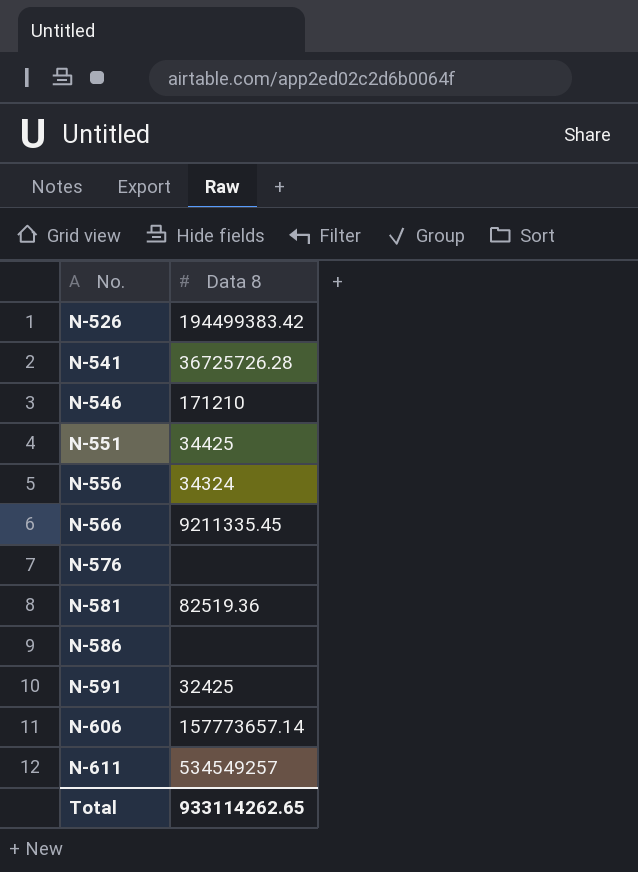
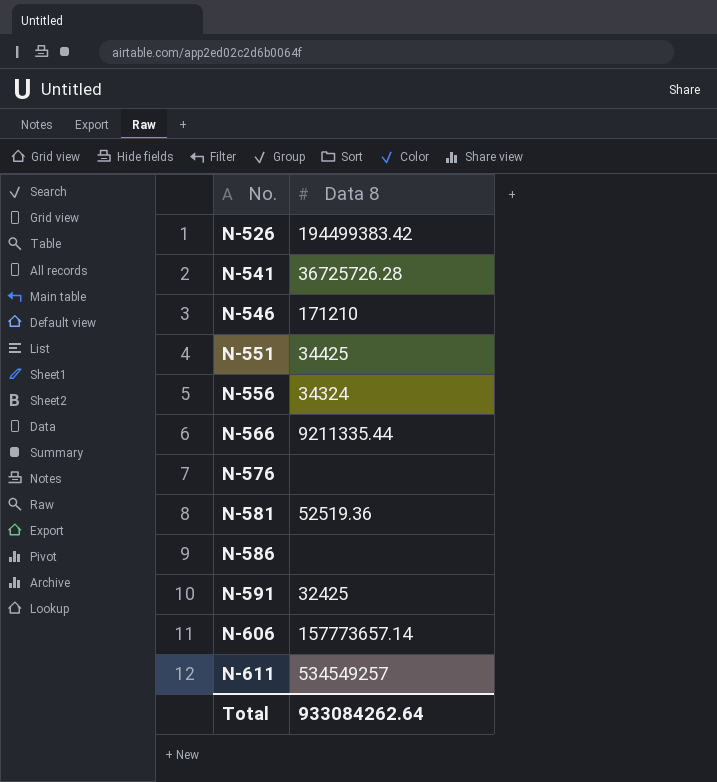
N-566 | Data 8: 9211335.45 -> 9211335.44
N-581 | Data 8: 82519.36 -> 52519.36
Total | Data 8: 933114262.65 -> 933084262.64

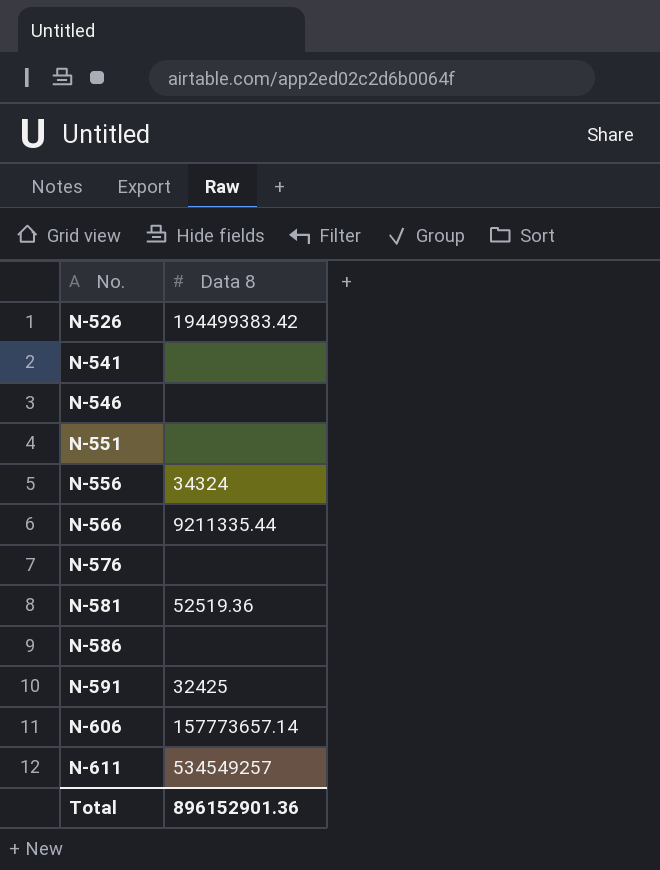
N-541 | Data 8: 36725726.28 -> none
N-546 | Data 8: 171210 -> none
N-551 | Data 8: 34425 -> none
Total | Data 8: 933084262.64 -> 896152901.36

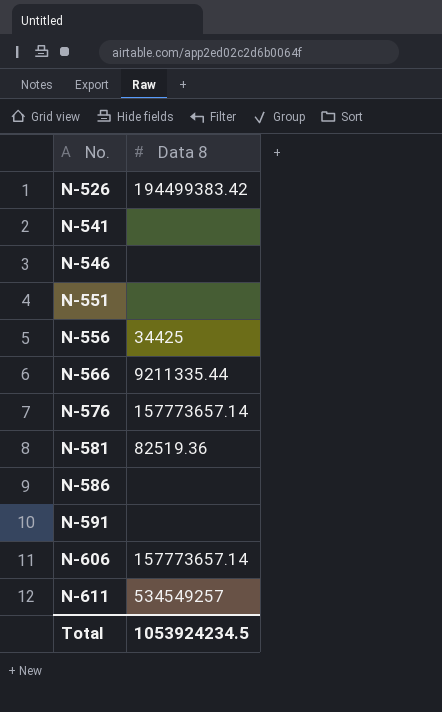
N-556 | Data 8: 34324 -> 34425
N-576 | Data 8: none -> 157773657.14
N-581 | Data 8: 52519.36 -> 82519.36
N-591 | Data 8: 32425 -> none
Total | Data 8: 896152901.36 -> 1053924234.5

